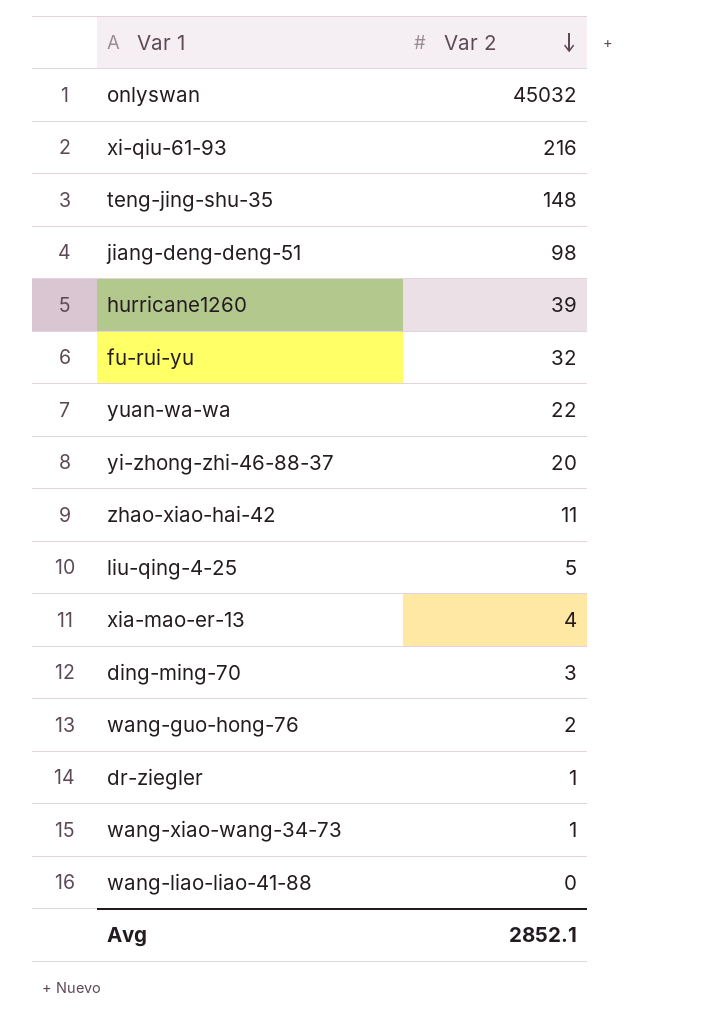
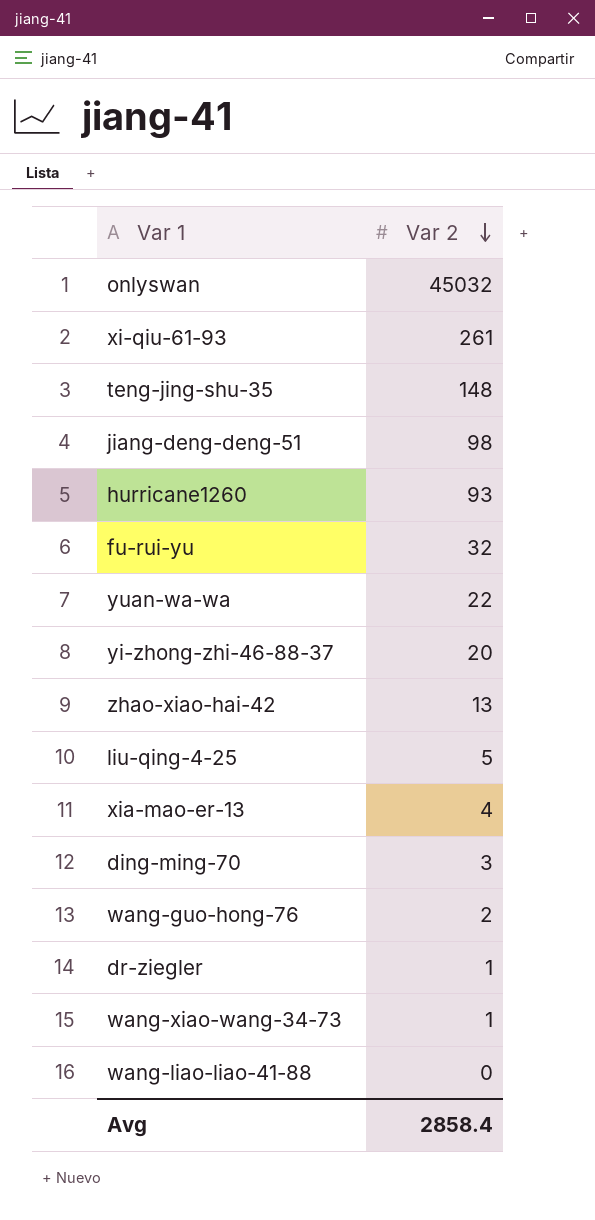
xi-qiu-61-93 | Var 2: 216 -> 261
hurricane1260 | Var 2: 39 -> 93
zhao-xiao-hai-42 | Var 2: 11 -> 13
Avg | Var 2: 2852.1 -> 2858.4

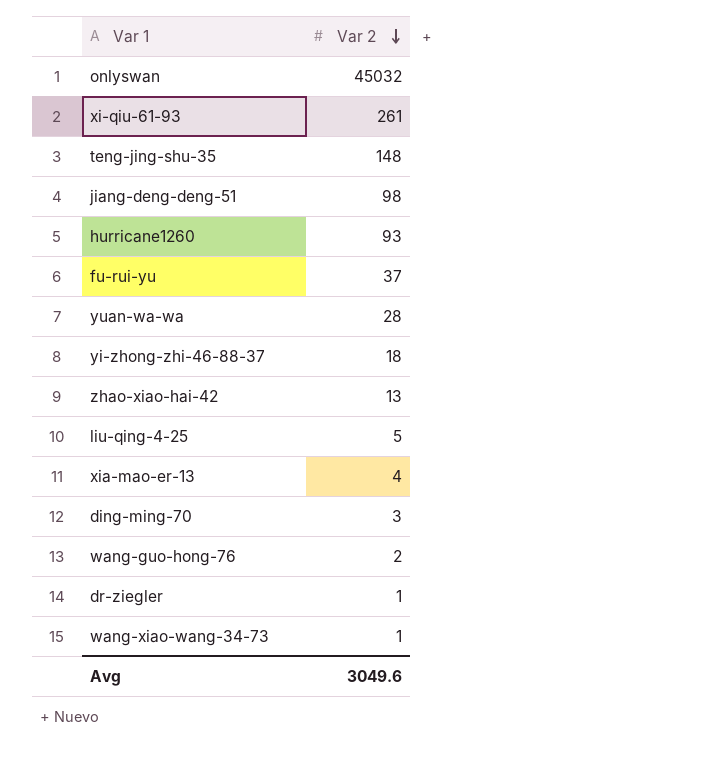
row wang-liao-liao-41-88: 0 -> none
fu-rui-yu | Var 2: 32 -> 37
yuan-wa-wa | Var 2: 22 -> 28
yi-zhong-zhi-46-88-37 | Var 2: 20 -> 18
Avg | Var 2: 2858.4 -> 3049.6

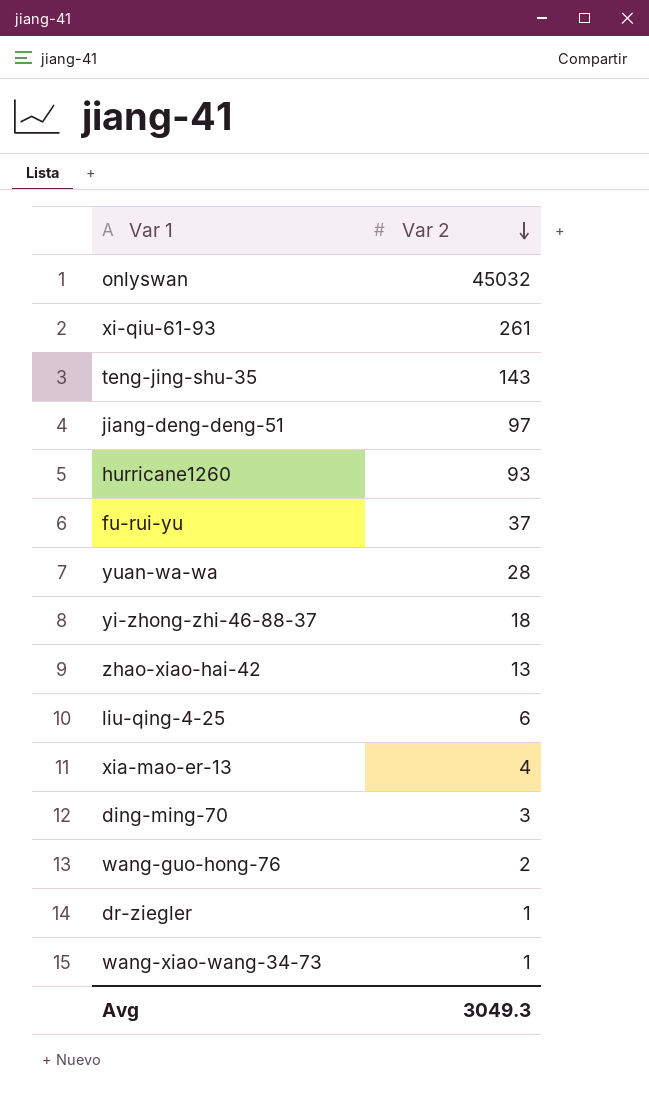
teng-jing-shu-35 | Var 2: 148 -> 143
jiang-deng-deng-51 | Var 2: 98 -> 97
liu-qing-4-25 | Var 2: 5 -> 6
Avg | Var 2: 3049.6 -> 3049.3

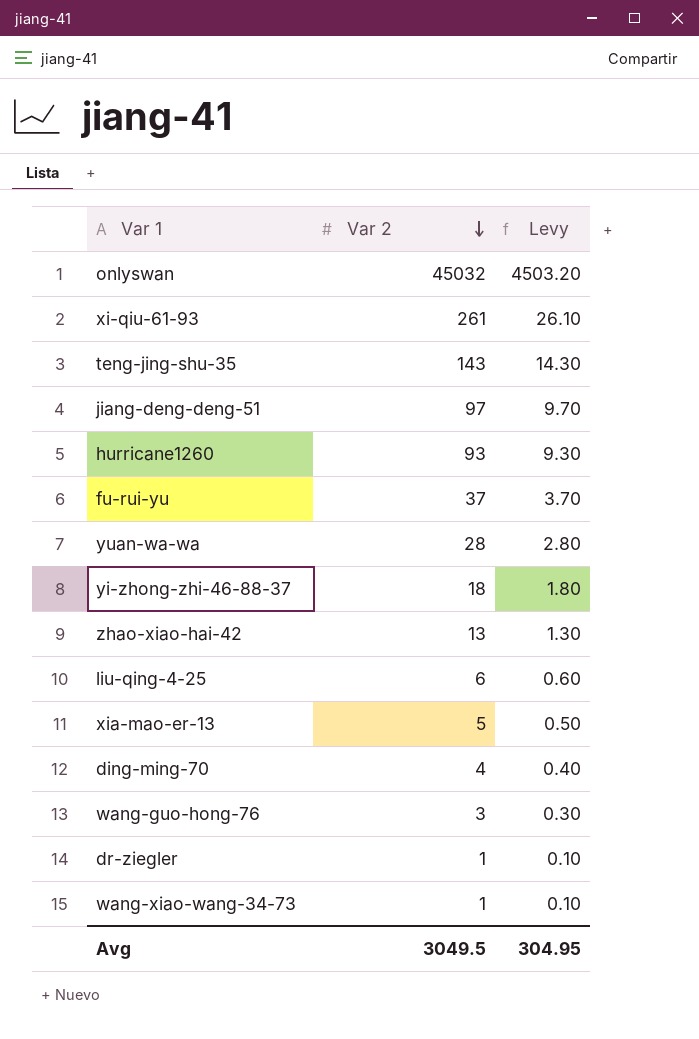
column Levy | formula: none -> [Var 2] * 0.1
xia-mao-er-13 | Var 2: 4 -> 5
ding-ming-70 | Var 2: 3 -> 4
wang-guo-hong-76 | Var 2: 2 -> 3
Avg | Var 2: 3049.3 -> 3049.5

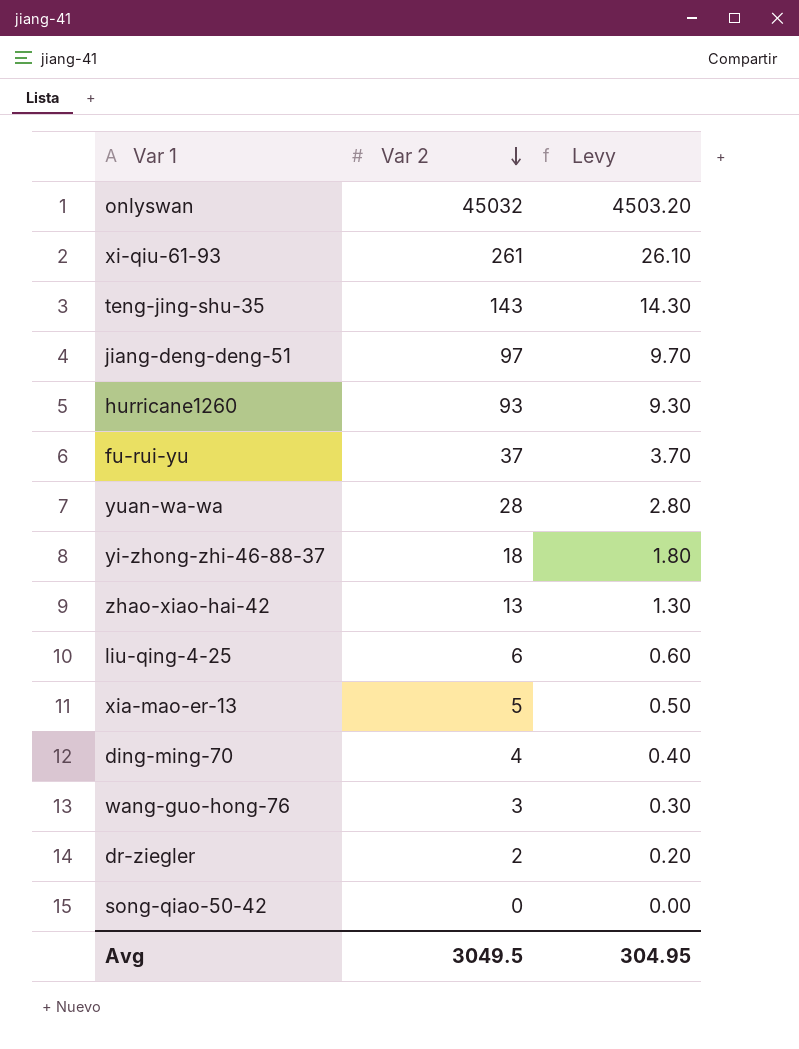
row wang-xiao-wang-34-73: 1 | 0.10 -> none
dr-ziegler | Var 2: 1 -> 2
dr-ziegler | Levy: 0.10 -> 0.20
row song-qiao-50-42: none -> 0 | 0.00

